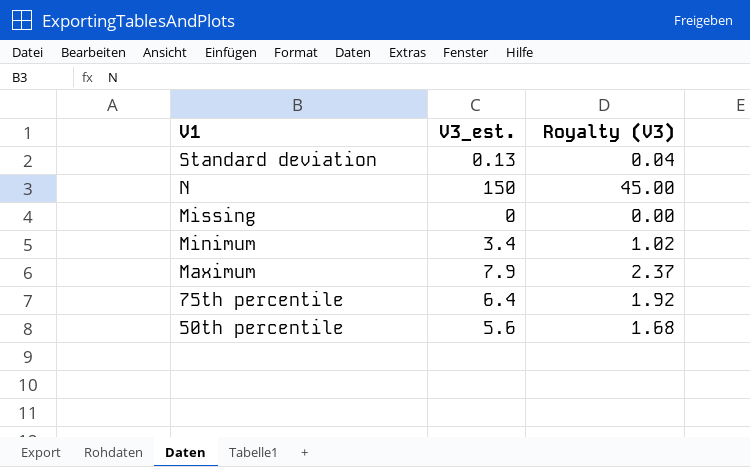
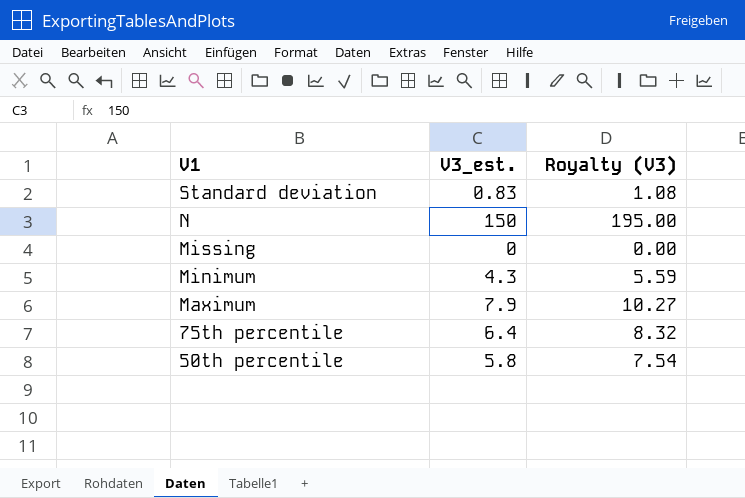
column Royalty (V3) | formula: [V3_est.] * 0.3 -> [V3_est.] * 1.3
Standard deviation | V3_est.: 0.13 -> 0.83
Minimum | V3_est.: 3.4 -> 4.3
50th percentile | V3_est.: 5.6 -> 5.8

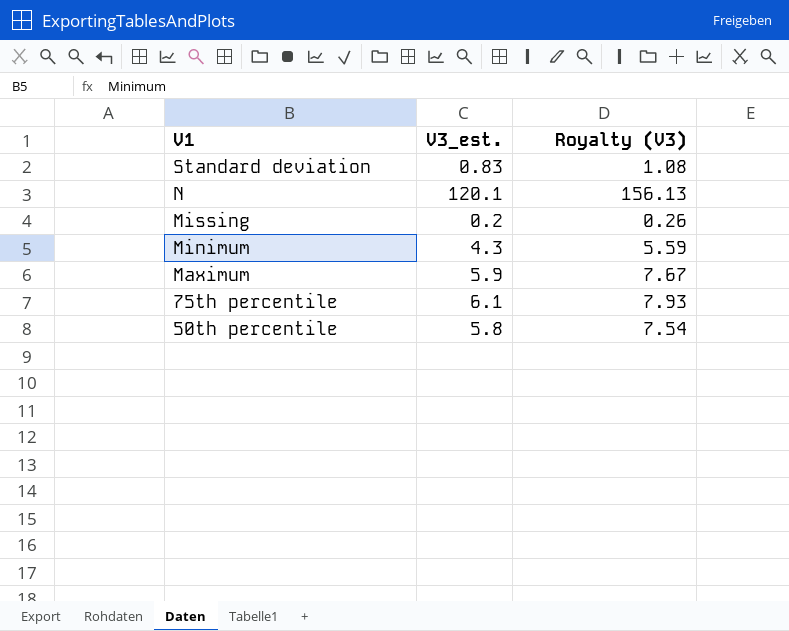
N | V3_est.: 150 -> 120.1
N | Royalty (V3): 195.00 -> 156.13
Missing | V3_est.: 0 -> 0.2
Missing | Royalty (V3): 0.00 -> 0.26
Maximum | V3_est.: 7.9 -> 5.9
Maximum | Royalty (V3): 10.27 -> 7.67
75th percentile | V3_est.: 6.4 -> 6.1
75th percentile | Royalty (V3): 8.32 -> 7.93

